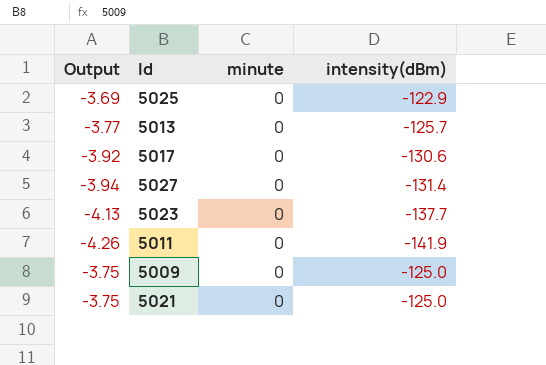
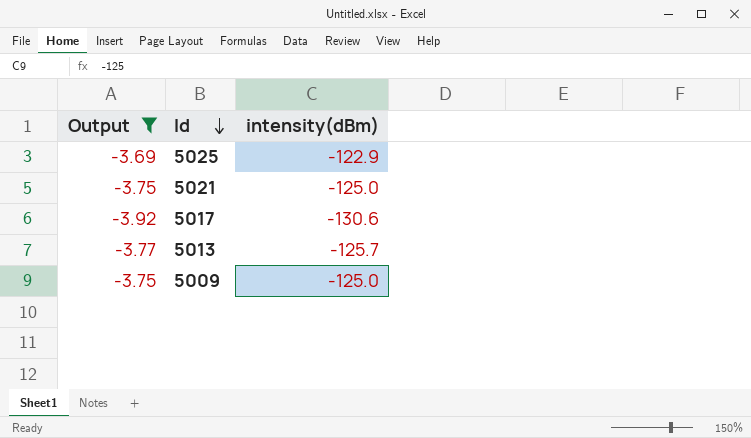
filter: none -> Output >= -3.92
row order: none -> Id descending
column minute | position: 3 -> none

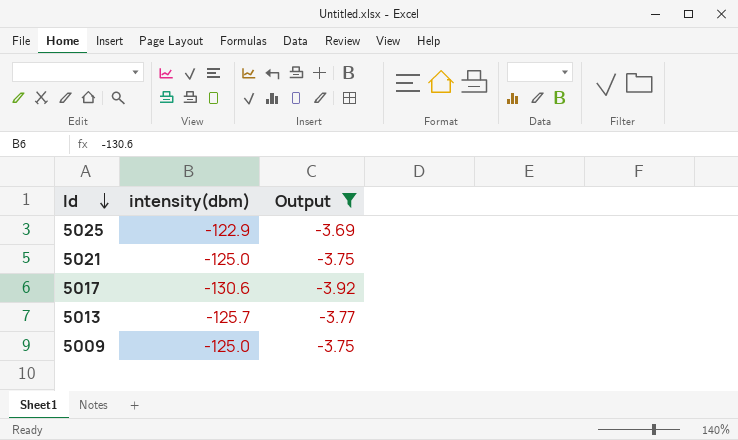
column name: intensity(dBm) -> intensity(dbm)
column Output | position: 1 -> 3

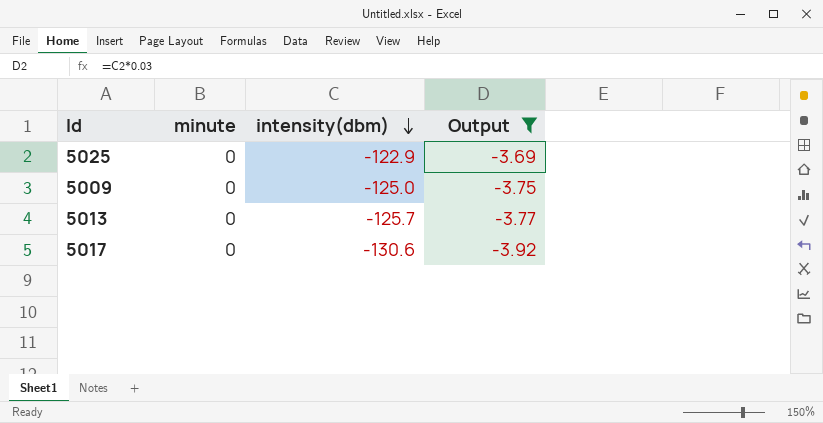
row order: Id descending -> intensity(dbm) descending
column minute | position: none -> 2
row 5021: -125.0 | -3.75 -> none

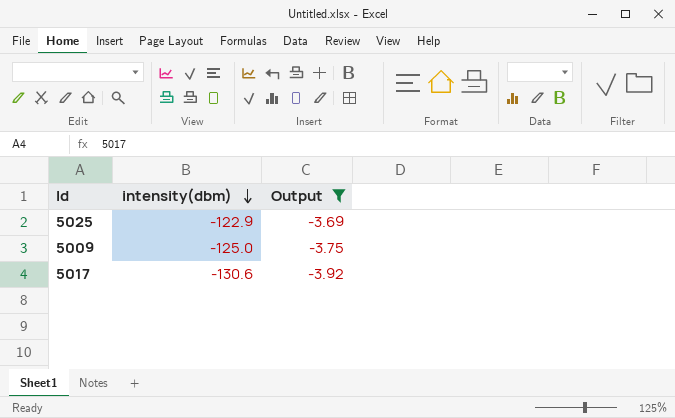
column minute | position: 2 -> none
row 5013: 0 | -125.7 | -3.77 -> none

